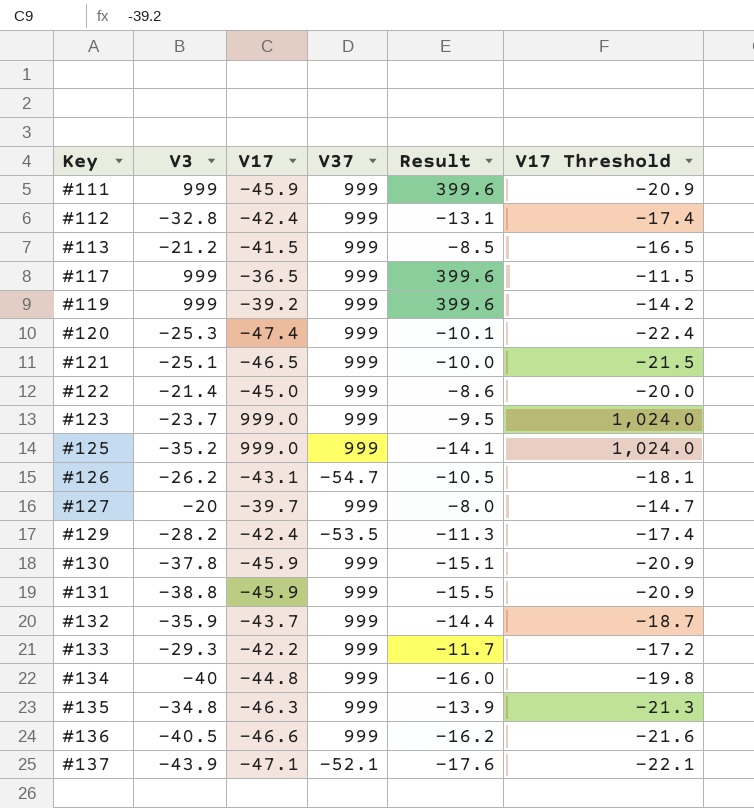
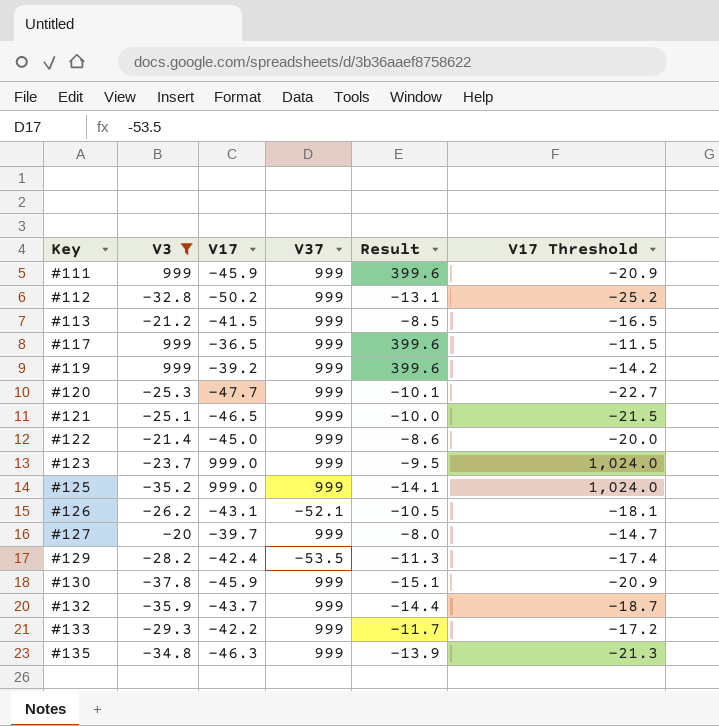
filter: none -> V3 >= -37.8
#112 | V17: -42.4 -> -50.2
#112 | V17 Threshold: -17.4 -> -25.2
#120 | V17: -47.4 -> -47.7
#120 | V17 Threshold: -22.4 -> -22.7
#126 | V37: -54.7 -> -52.1

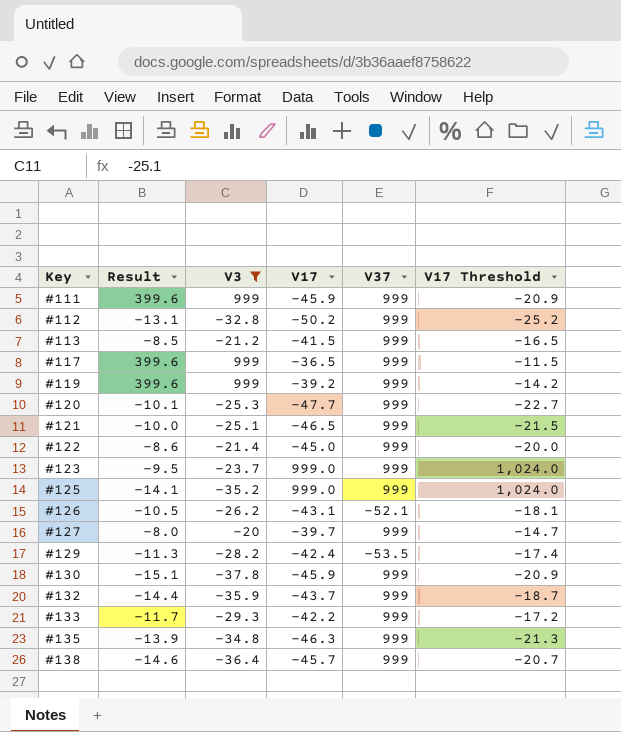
column Result | position: 5 -> 2
row #138: none -> -14.6 | -36.4 | -45.7 | 999 | -20.7

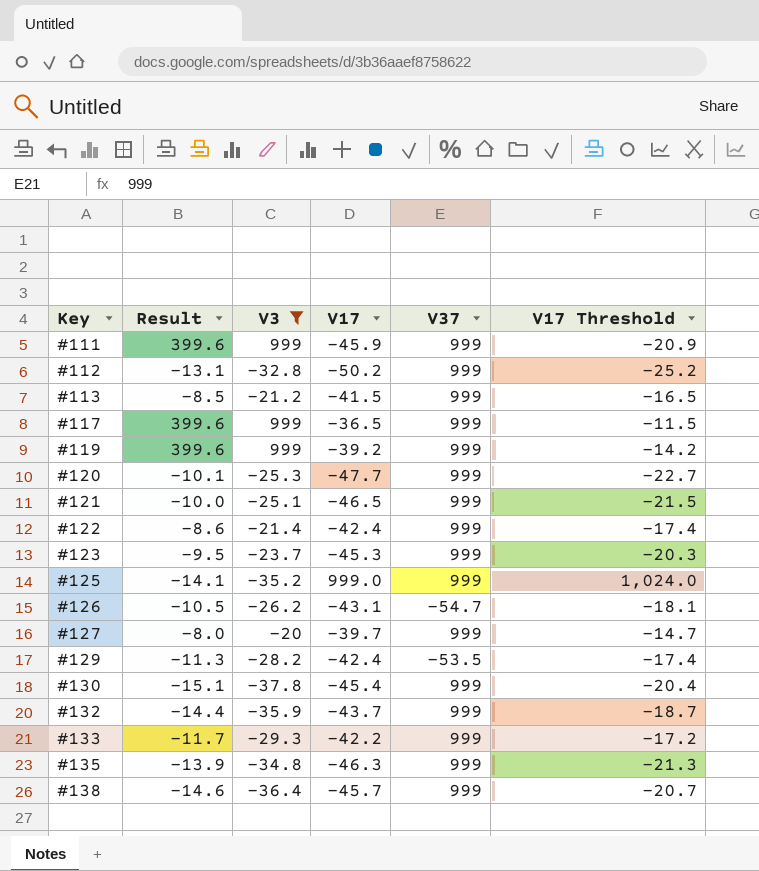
#122 | V17: -45.0 -> -42.4
#122 | V17 Threshold: -20.0 -> -17.4
#123 | V17: 999.0 -> -45.3
#123 | V17 Threshold: 1,024.0 -> -20.3
#126 | V37: -52.1 -> -54.7
#130 | V17: -45.9 -> -45.4
#130 | V17 Threshold: -20.9 -> -20.4

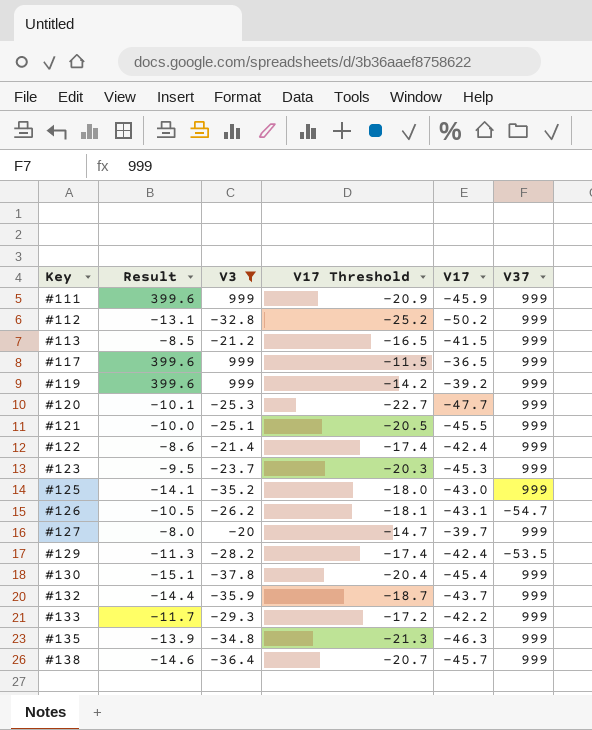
column V17 Threshold | position: 6 -> 4
#121 | V17 Threshold: -21.5 -> -20.5
#121 | V17: -46.5 -> -45.5
#125 | V17 Threshold: 1,024.0 -> -18.0
#125 | V17: 999.0 -> -43.0

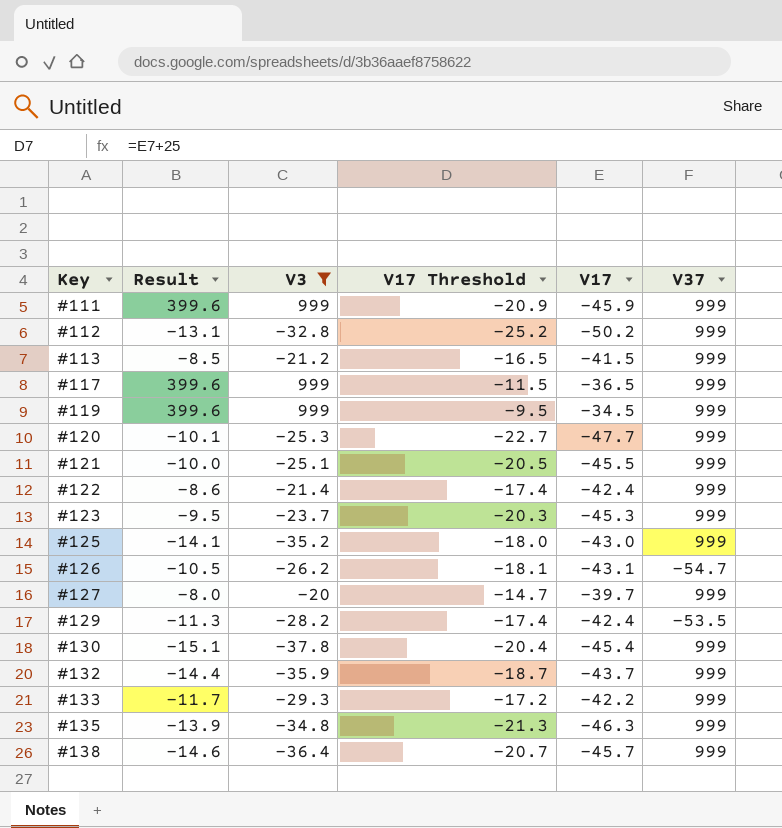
#119 | V17 Threshold: -14.2 -> -9.5
#119 | V17: -39.2 -> -34.5

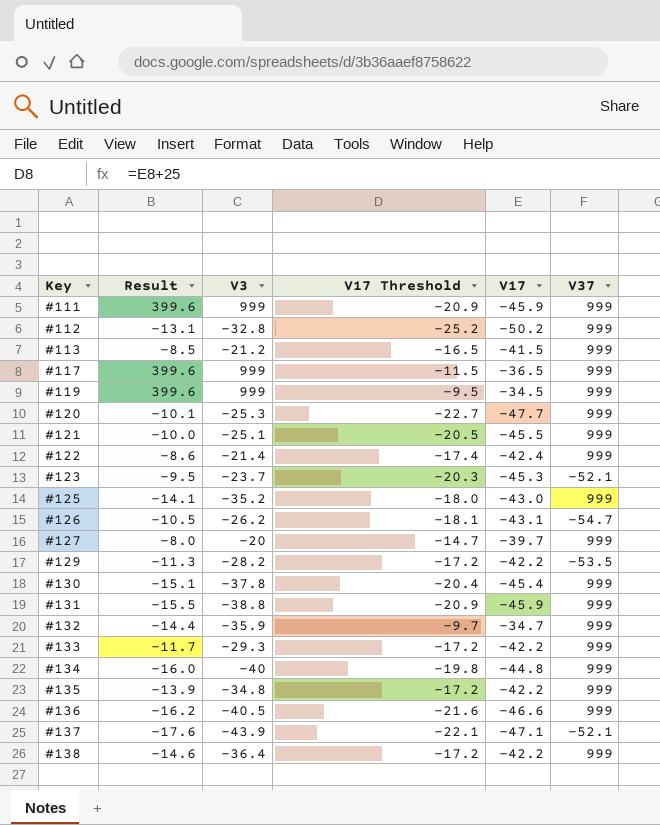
filter: V3 >= -37.8 -> none
#123 | V37: 999 -> -52.1
#129 | V17 Threshold: -17.4 -> -17.2
#129 | V17: -42.4 -> -42.2
#132 | V17 Threshold: -18.7 -> -9.7
#132 | V17: -43.7 -> -34.7
#135 | V17 Threshold: -21.3 -> -17.2
#135 | V17: -46.3 -> -42.2
#138 | V17 Threshold: -20.7 -> -17.2
#138 | V17: -45.7 -> -42.2

